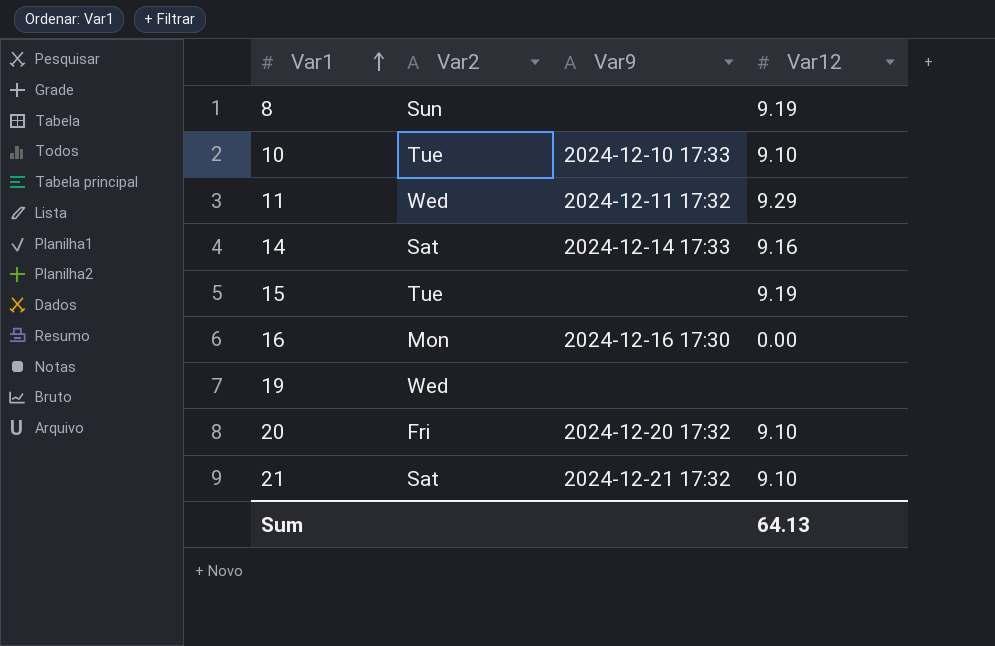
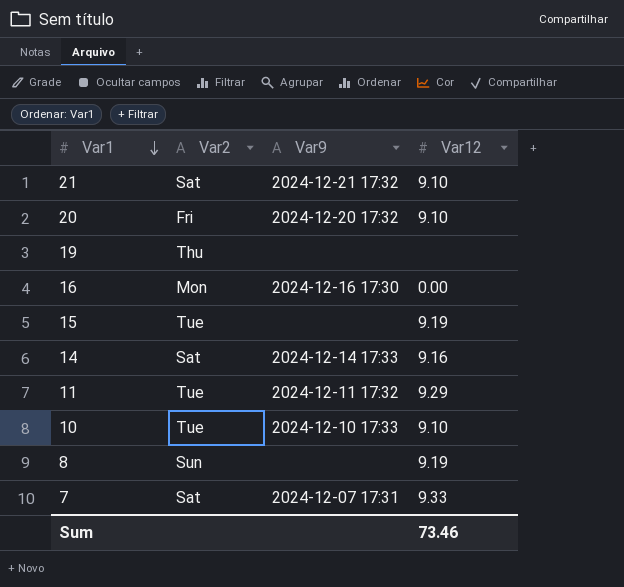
row order: Var1 ascending -> Var1 descending
19 | Var2: Wed -> Thu
11 | Var2: Wed -> Tue
row 7: none -> Sat | 2024-12-07 17:31 | 9.33
Sum | Var12: 64.13 -> 73.46

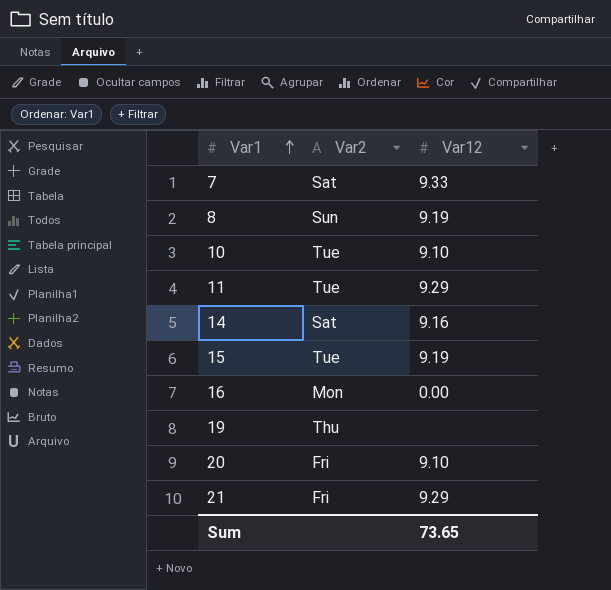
row order: Var1 descending -> Var1 ascending
column Var9 | position: 3 -> none
21 | Var2: Sat -> Fri
21 | Var12: 9.10 -> 9.29
Sum | Var12: 73.46 -> 73.65

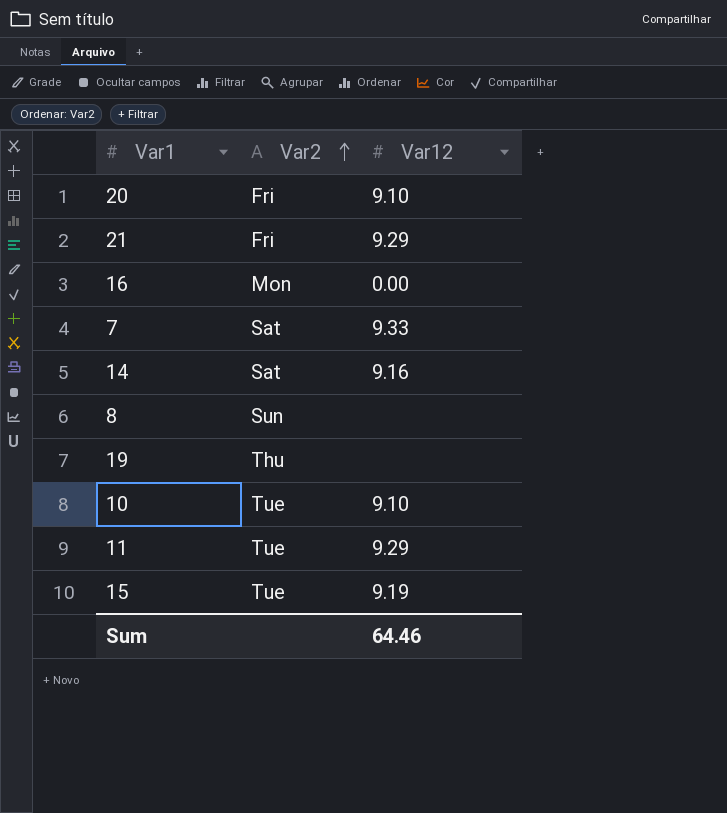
row order: Var1 ascending -> Var2 ascending
8 | Var12: 9.19 -> none
Sum | Var12: 73.65 -> 64.46

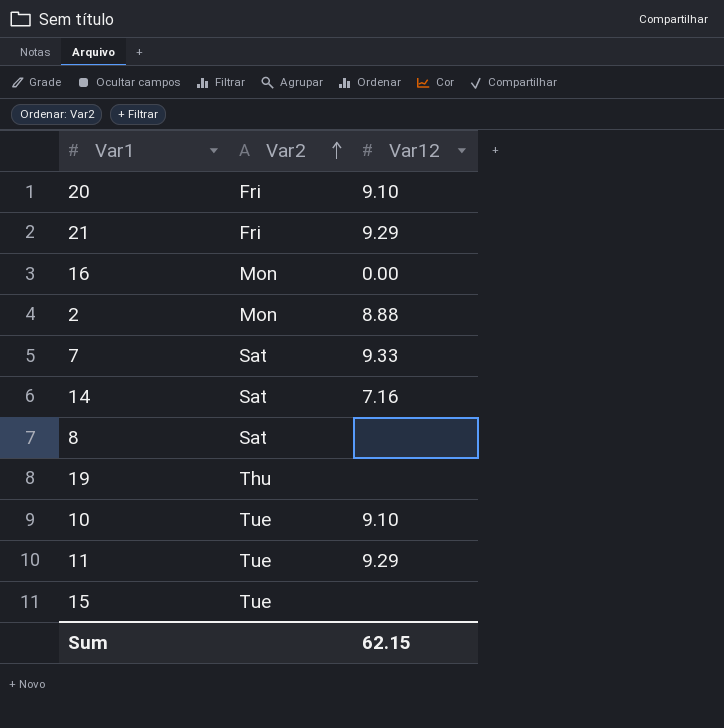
row 2: none -> Mon | 8.88
14 | Var12: 9.16 -> 7.16
8 | Var2: Sun -> Sat
15 | Var12: 9.19 -> none
Sum | Var12: 64.46 -> 62.15

